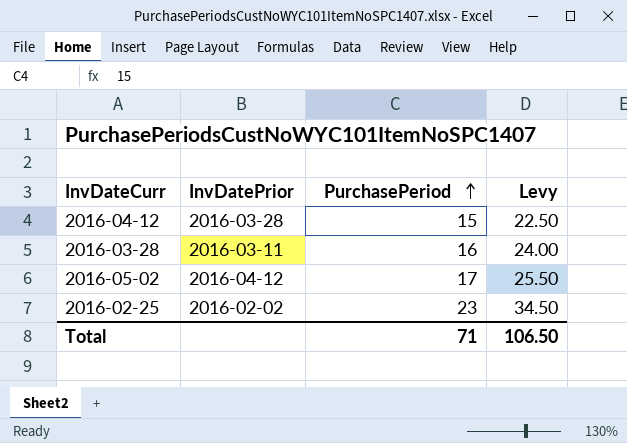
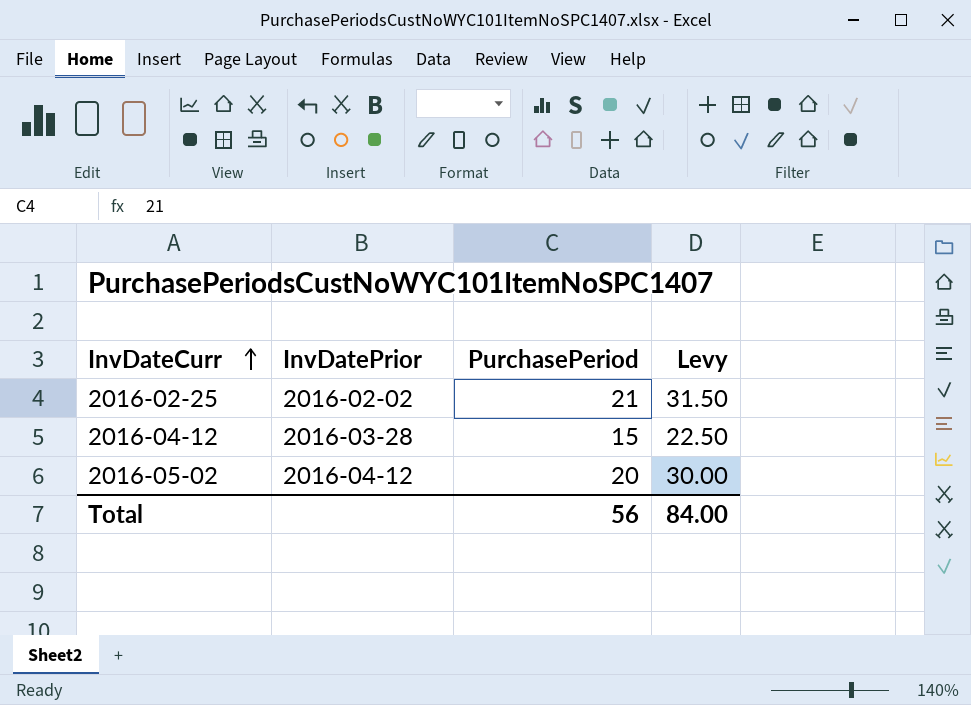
row order: PurchasePeriod ascending -> InvDateCurr ascending
row 2016-03-28: 2016-03-11 | 16 | 24.00 -> none
2016-02-25 | PurchasePeriod: 23 -> 21
2016-02-25 | Levy: 34.50 -> 31.50
2016-05-02 | PurchasePeriod: 17 -> 20
2016-05-02 | Levy: 25.50 -> 30.00
Total | PurchasePeriod: 71 -> 56
Total | Levy: 106.50 -> 84.00

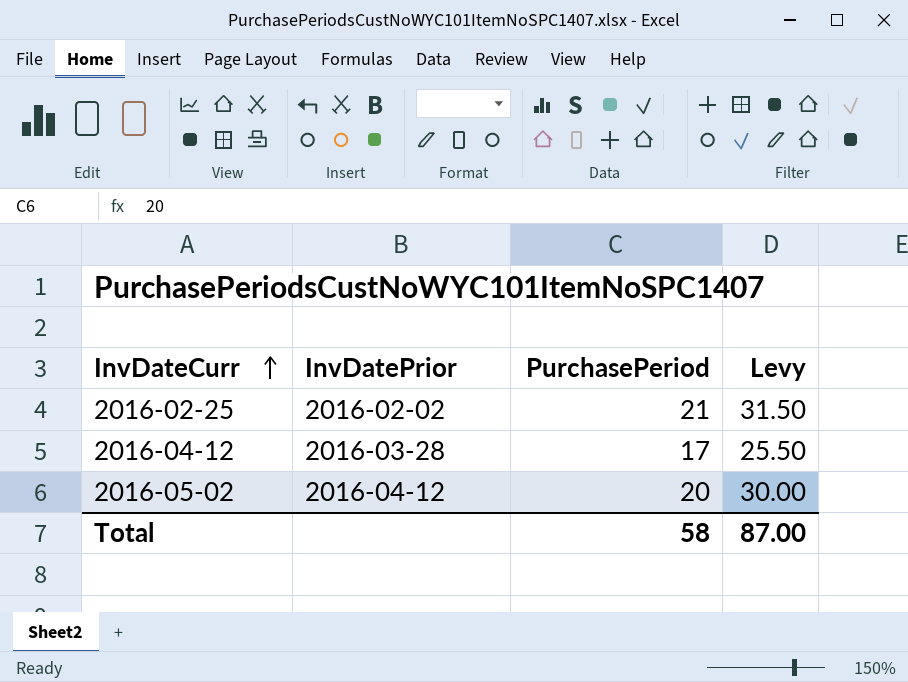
2016-04-12 | PurchasePeriod: 15 -> 17
2016-04-12 | Levy: 22.50 -> 25.50
Total | PurchasePeriod: 56 -> 58
Total | Levy: 84.00 -> 87.00

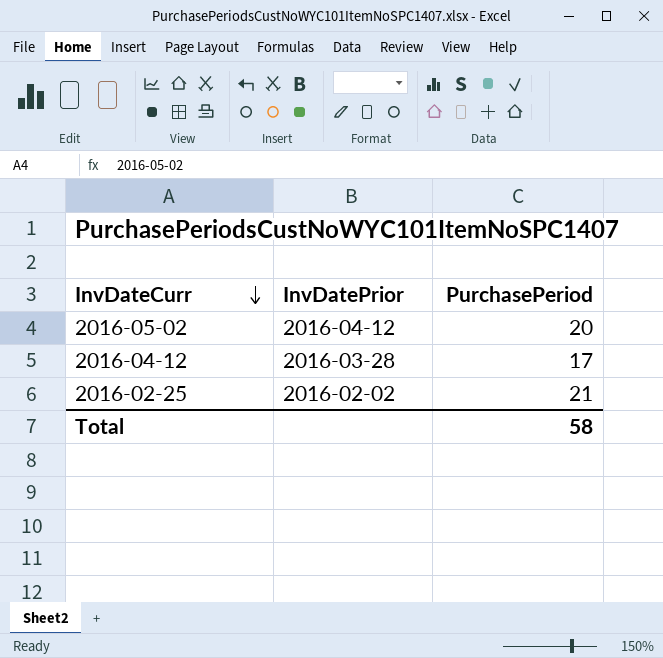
row order: InvDateCurr ascending -> InvDateCurr descending
column Levy | formula: [PurchasePeriod] * 1.5 -> none

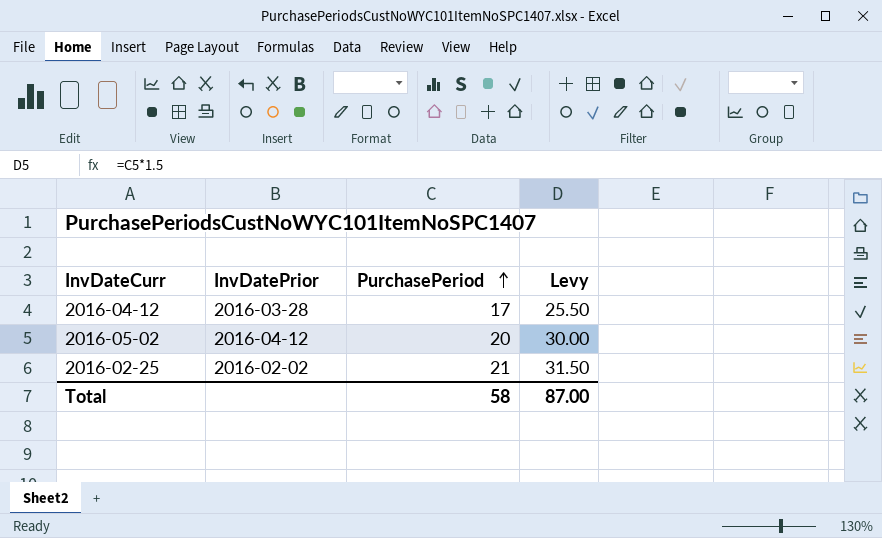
row order: InvDateCurr descending -> PurchasePeriod ascending
column Levy | formula: none -> [PurchasePeriod] * 1.5

